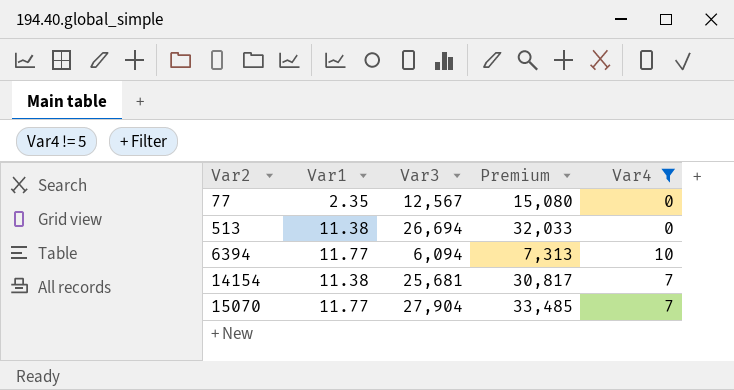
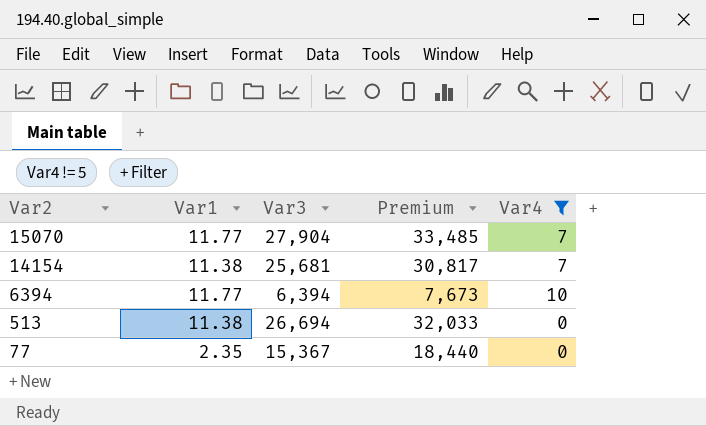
row order: Var2 ascending -> Var2 descending
6394 | Var3: 6,094 -> 6,394
6394 | Premium: 7,313 -> 7,673
77 | Var3: 12,567 -> 15,367
77 | Premium: 15,080 -> 18,440

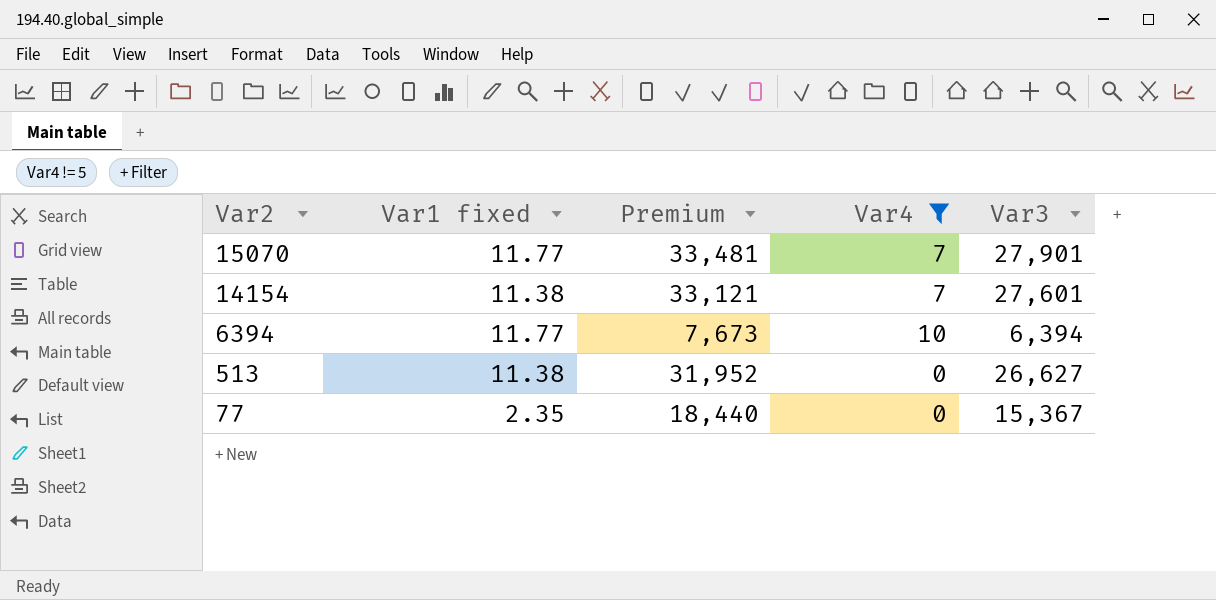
column name: Var1 -> Var1 fixed
column Var3 | position: 3 -> 5
15070 | Premium: 33,485 -> 33,481
15070 | Var3: 27,904 -> 27,901
14154 | Premium: 30,817 -> 33,121
14154 | Var3: 25,681 -> 27,601
513 | Premium: 32,033 -> 31,952
513 | Var3: 26,694 -> 26,627

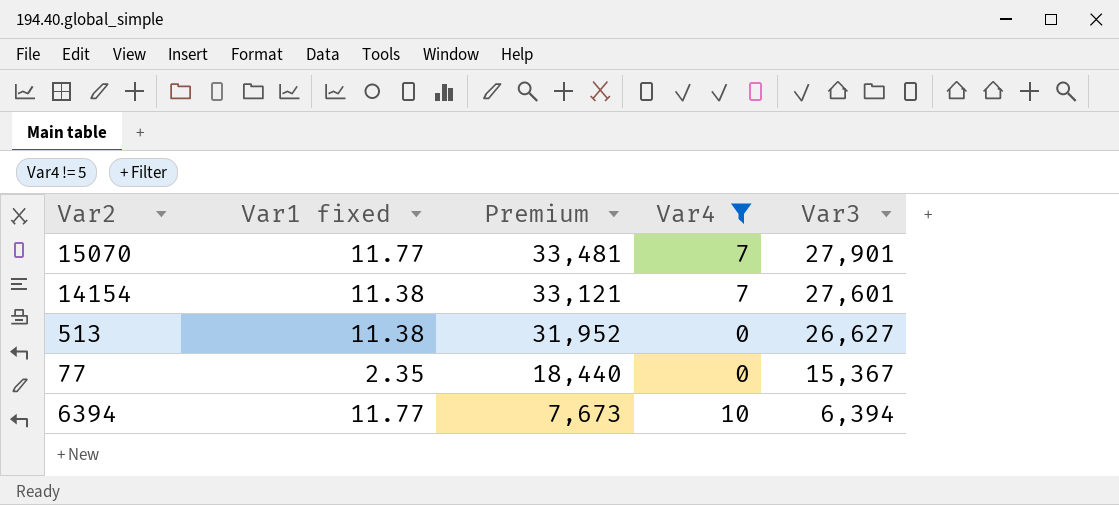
row order: Var2 descending -> Premium descending

